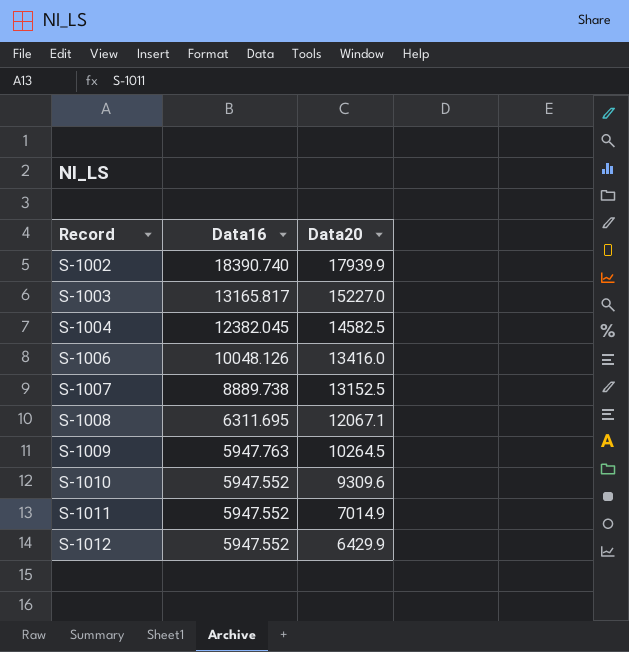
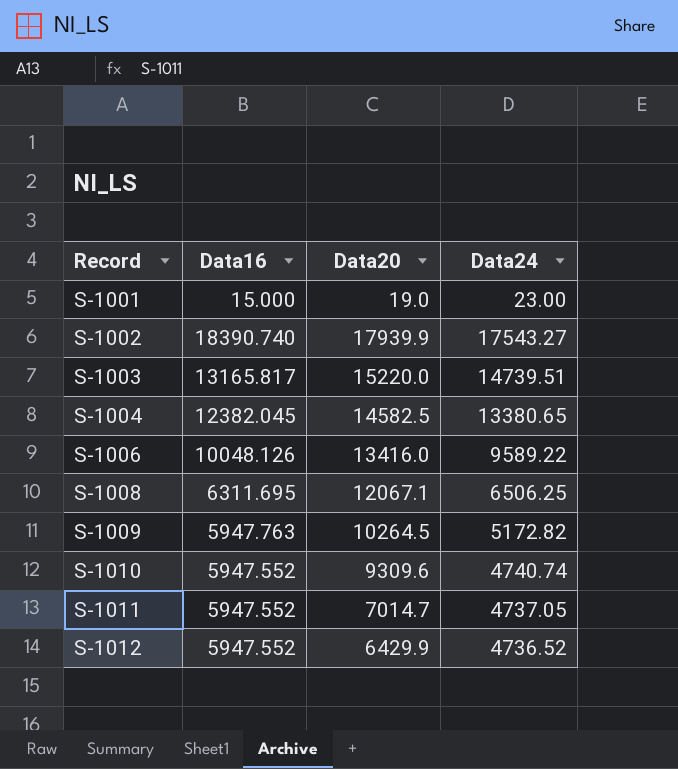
column Data24 | position: none -> 4
row S-1007: 8889.738 | 13152.5 -> none
row S-1001: none -> 15.000 | 19.0 | 23.00
S-1003 | Data20: 15227.0 -> 15220.0
S-1011 | Data20: 7014.9 -> 7014.7

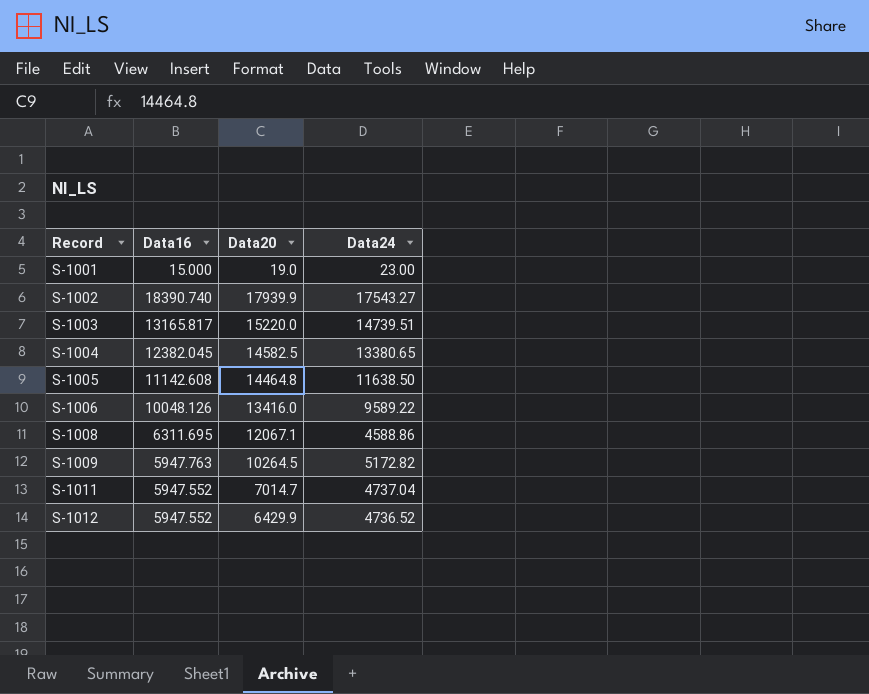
row S-1010: 5947.552 | 9309.6 | 4740.74 -> none
row S-1005: none -> 11142.608 | 14464.8 | 11638.50
S-1008 | Data24: 6506.25 -> 4588.86
S-1011 | Data24: 4737.05 -> 4737.04

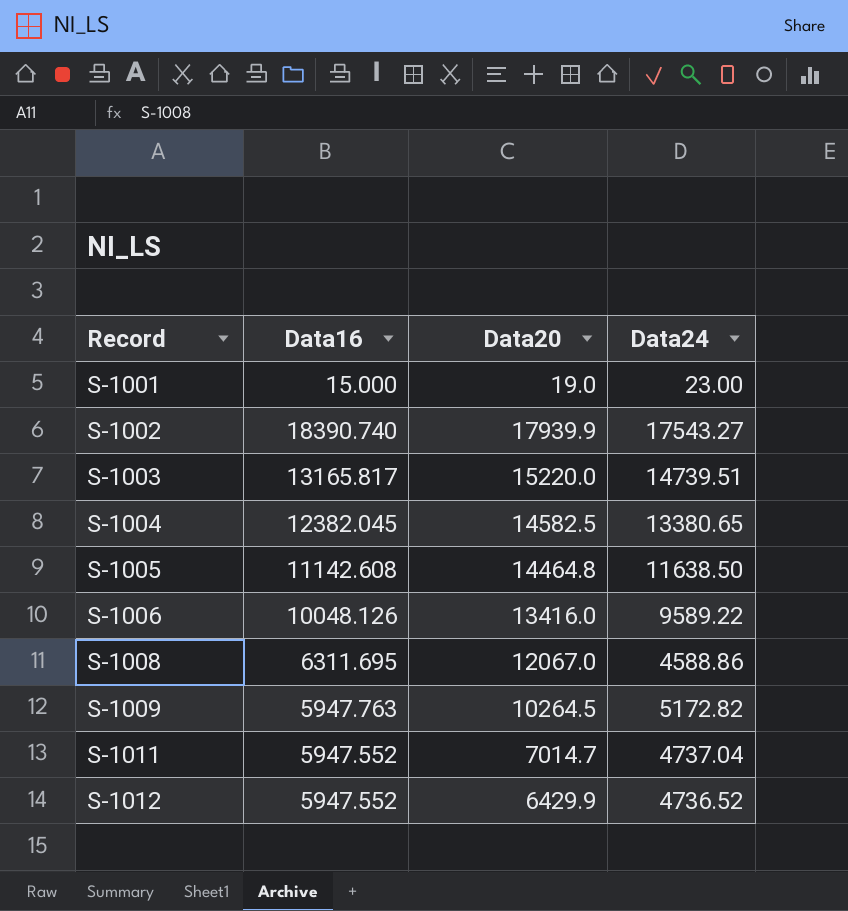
S-1008 | Data20: 12067.1 -> 12067.0

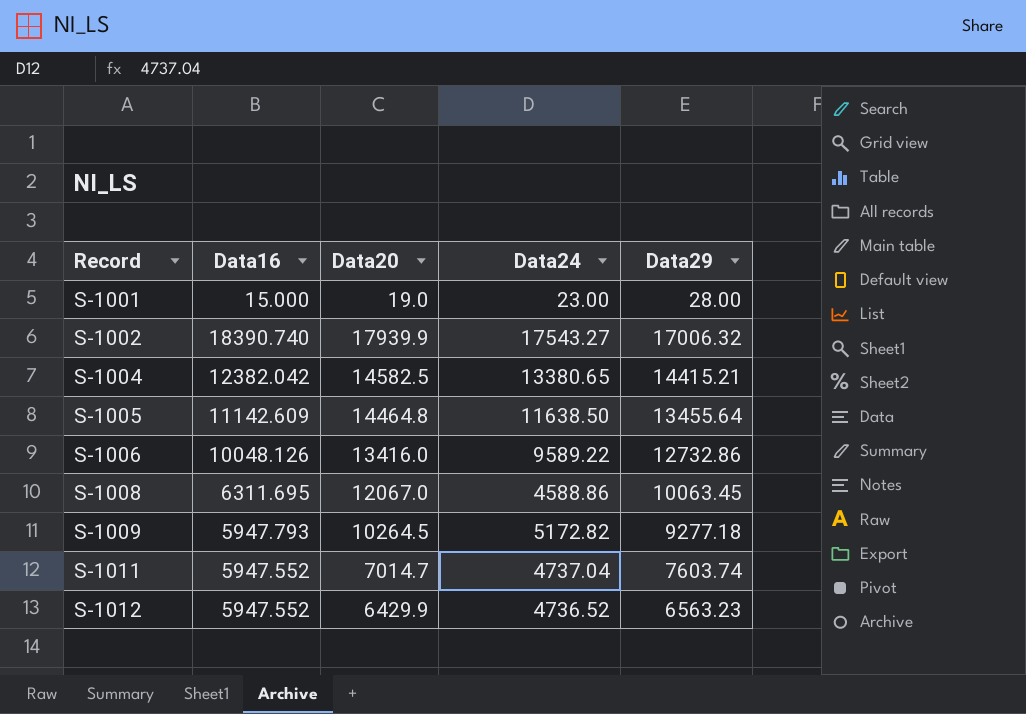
column Data29 | position: none -> 5
row S-1003: 13165.817 | 15220.0 | 14739.51 -> none
S-1004 | Data16: 12382.045 -> 12382.042
S-1005 | Data16: 11142.608 -> 11142.609
S-1009 | Data16: 5947.763 -> 5947.793

